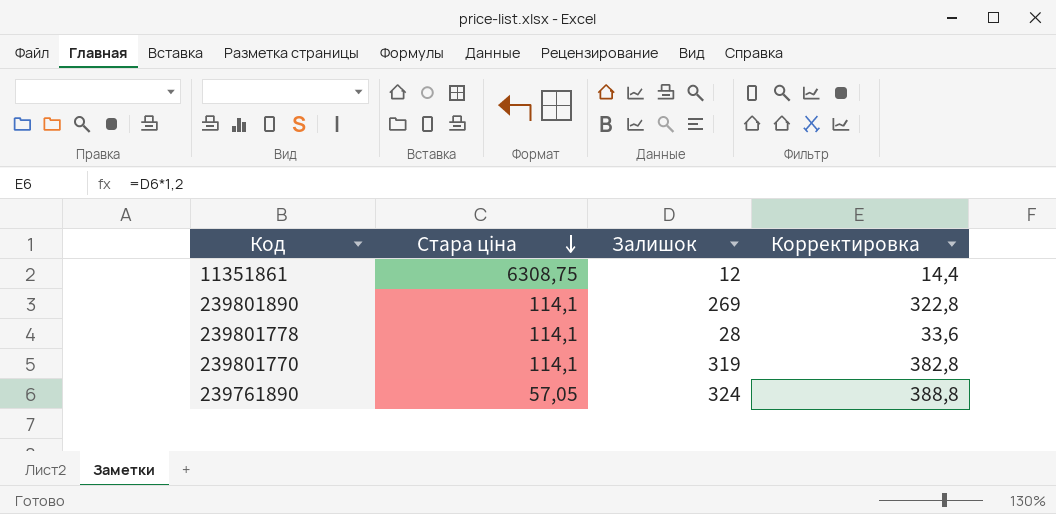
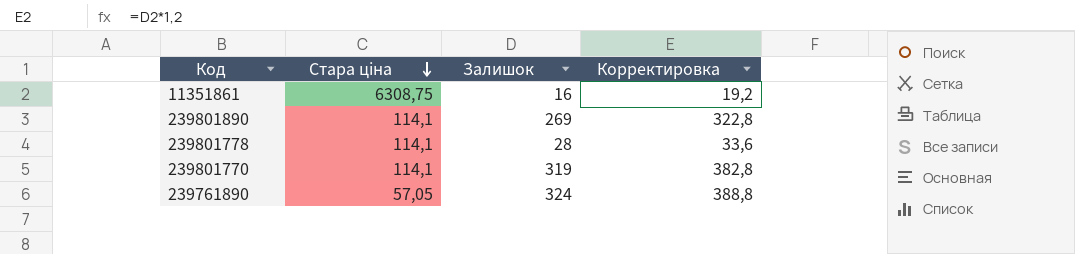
11351861 | Залишок: 12 -> 16
11351861 | Корректировка: 14,4 -> 19,2

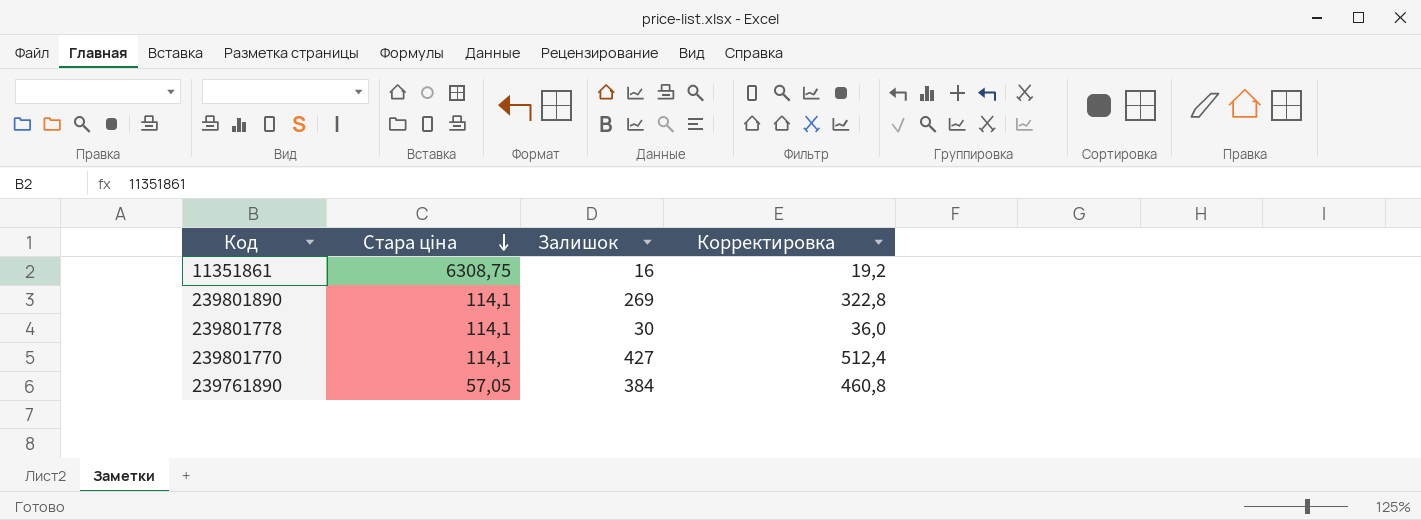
239801778 | Залишок: 28 -> 30
239801778 | Корректировка: 33,6 -> 36,0
239801770 | Залишок: 319 -> 427
239801770 | Корректировка: 382,8 -> 512,4
239761890 | Залишок: 324 -> 384
239761890 | Корректировка: 388,8 -> 460,8

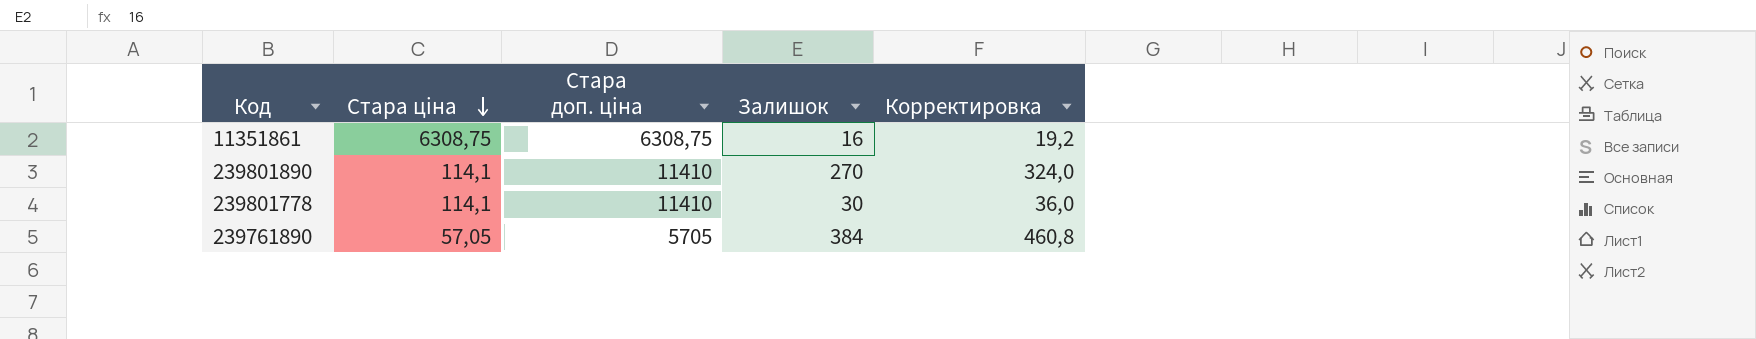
column Стара доп. ціна | position: none -> 3
row 239801770: 114,1 | 427 | 512,4 -> none
239801890 | Залишок: 269 -> 270
239801890 | Корректировка: 322,8 -> 324,0

